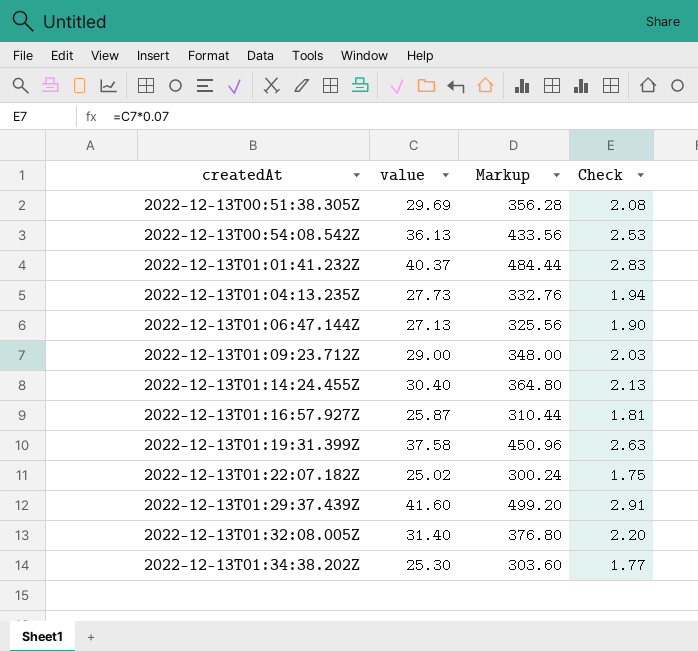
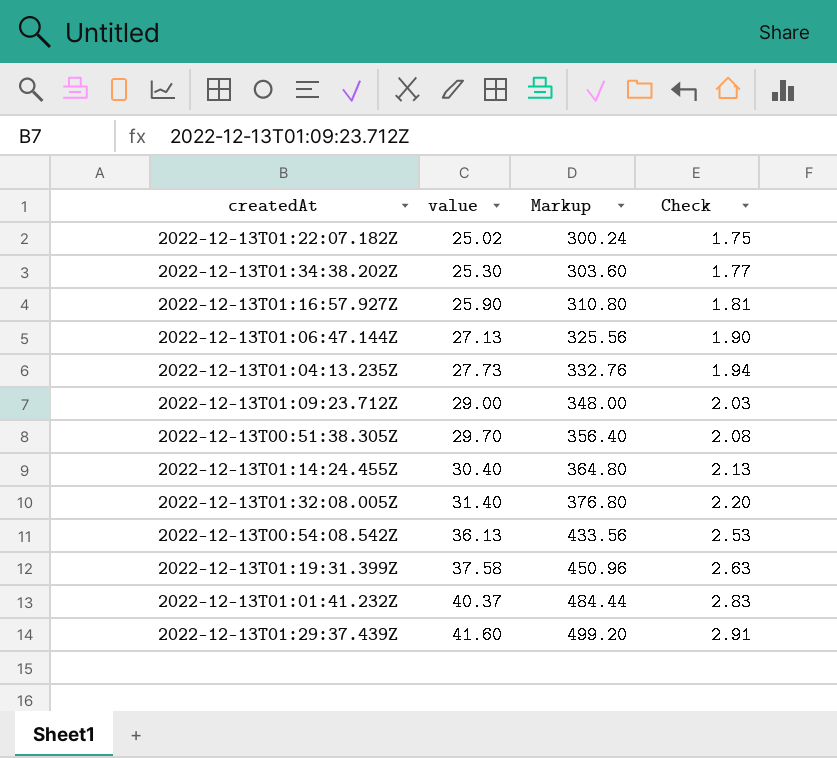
row order: createdAt ascending -> value ascending
2022-12-13T01:16:57.927Z | value: 25.87 -> 25.90
2022-12-13T01:16:57.927Z | Markup: 310.44 -> 310.80
2022-12-13T00:51:38.305Z | value: 29.69 -> 29.70
2022-12-13T00:51:38.305Z | Markup: 356.28 -> 356.40

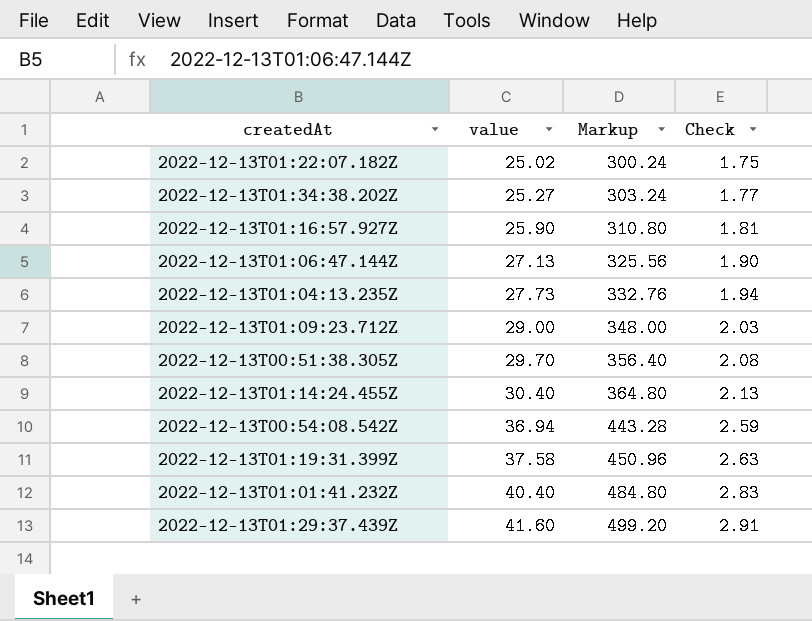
row 2022-12-13T01:32:08.005Z: 31.40 | 376.80 | 2.20 -> none
2022-12-13T01:34:38.202Z | value: 25.30 -> 25.27
2022-12-13T01:34:38.202Z | Markup: 303.60 -> 303.24
2022-12-13T00:54:08.542Z | value: 36.13 -> 36.94
2022-12-13T00:54:08.542Z | Markup: 433.56 -> 443.28
2022-12-13T00:54:08.542Z | Check: 2.53 -> 2.59
2022-12-13T01:01:41.232Z | value: 40.37 -> 40.40
2022-12-13T01:01:41.232Z | Markup: 484.44 -> 484.80

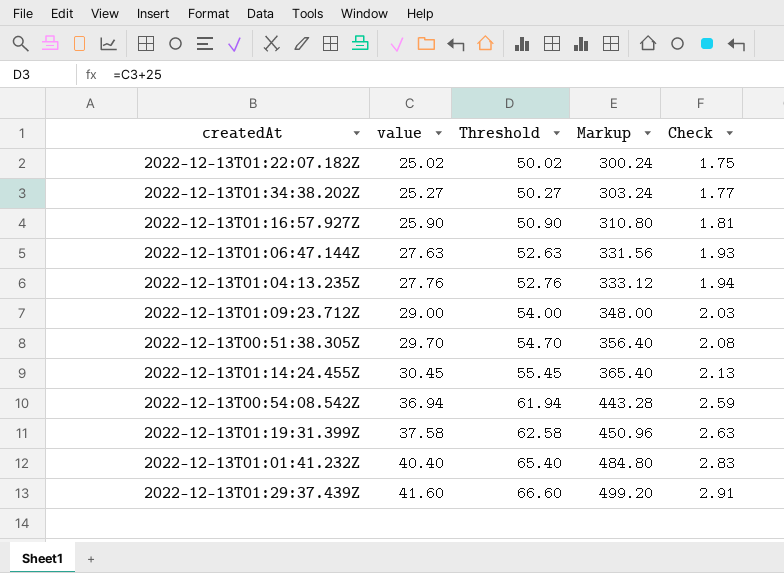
column Threshold | formula: none -> [value] + 25
2022-12-13T01:06:47.144Z | value: 27.13 -> 27.63
2022-12-13T01:06:47.144Z | Markup: 325.56 -> 331.56
2022-12-13T01:06:47.144Z | Check: 1.90 -> 1.93
2022-12-13T01:04:13.235Z | value: 27.73 -> 27.76
2022-12-13T01:04:13.235Z | Markup: 332.76 -> 333.12
2022-12-13T01:14:24.455Z | value: 30.40 -> 30.45
2022-12-13T01:14:24.455Z | Markup: 364.80 -> 365.40

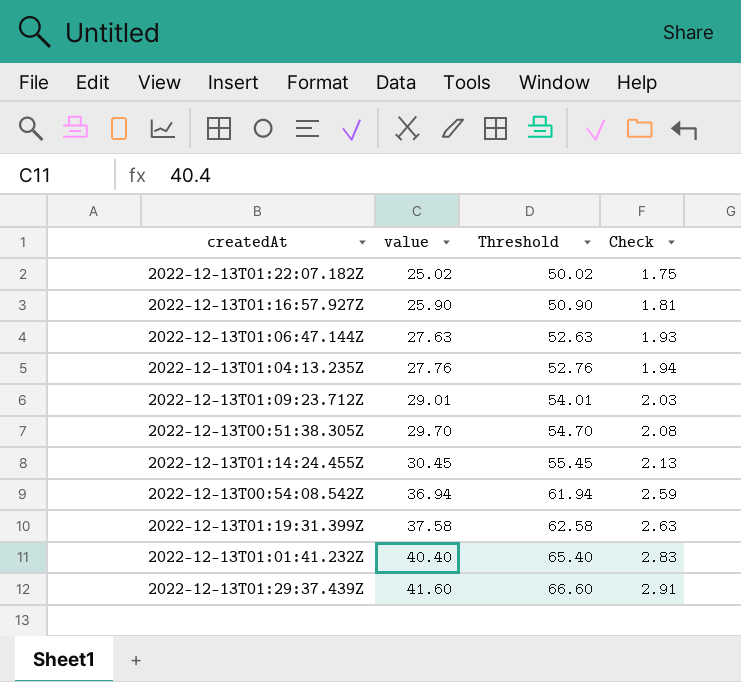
column Markup | formula: [value] * 12 -> none
row 2022-12-13T01:34:38.202Z: 25.27 | 50.27 | 303.24 | 1.77 -> none
2022-12-13T01:09:23.712Z | value: 29.00 -> 29.01
2022-12-13T01:09:23.712Z | Threshold: 54.00 -> 54.01

